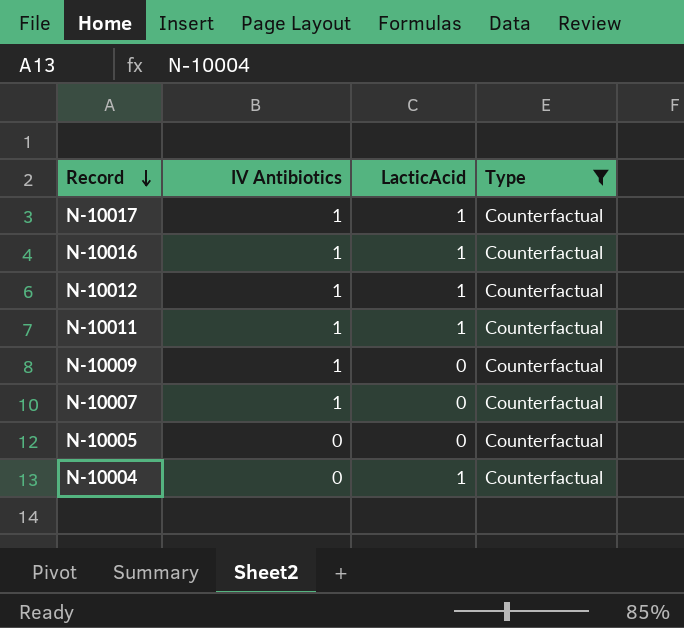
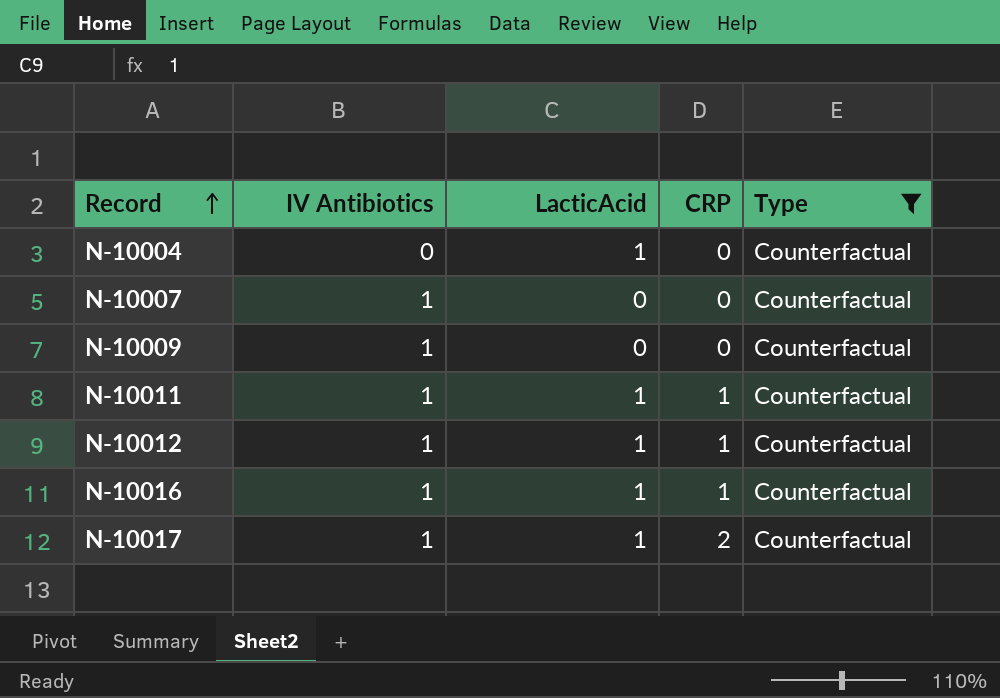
row order: Record descending -> Record ascending
column CRP | position: none -> 4
row N-10005: 0 | 0 | Counterfactual -> none

